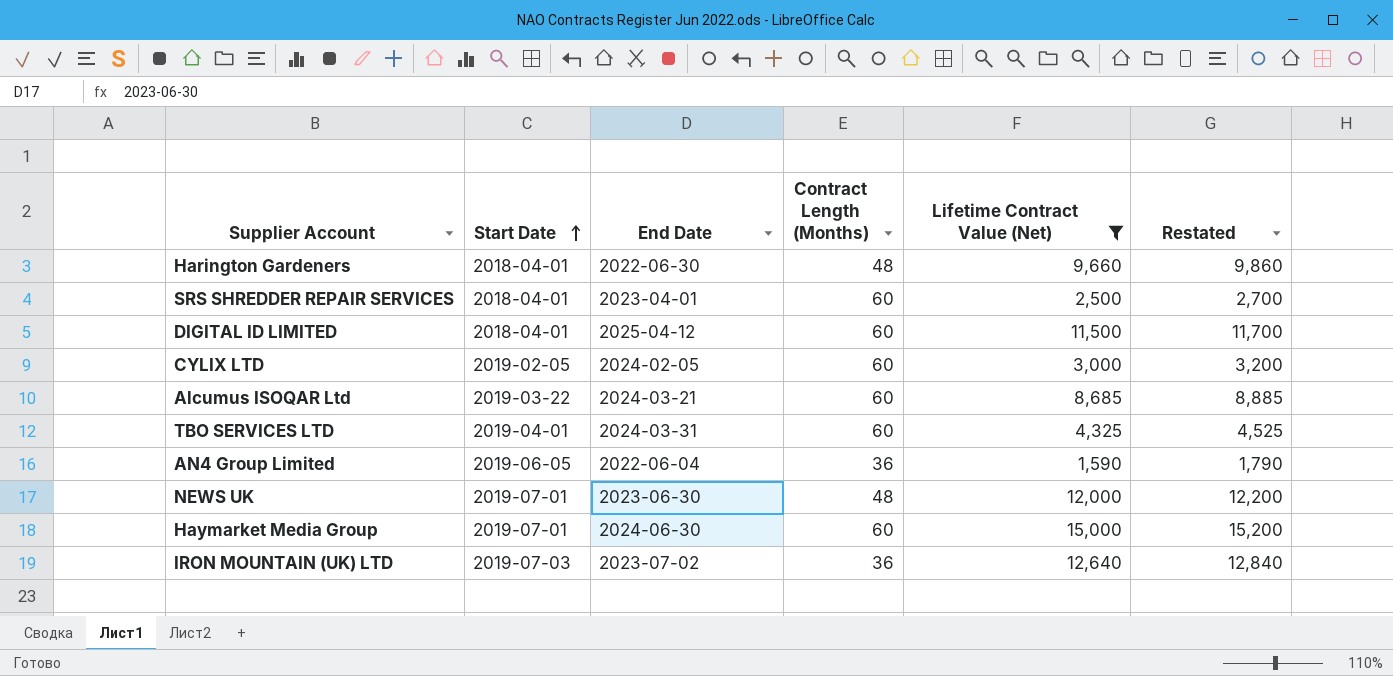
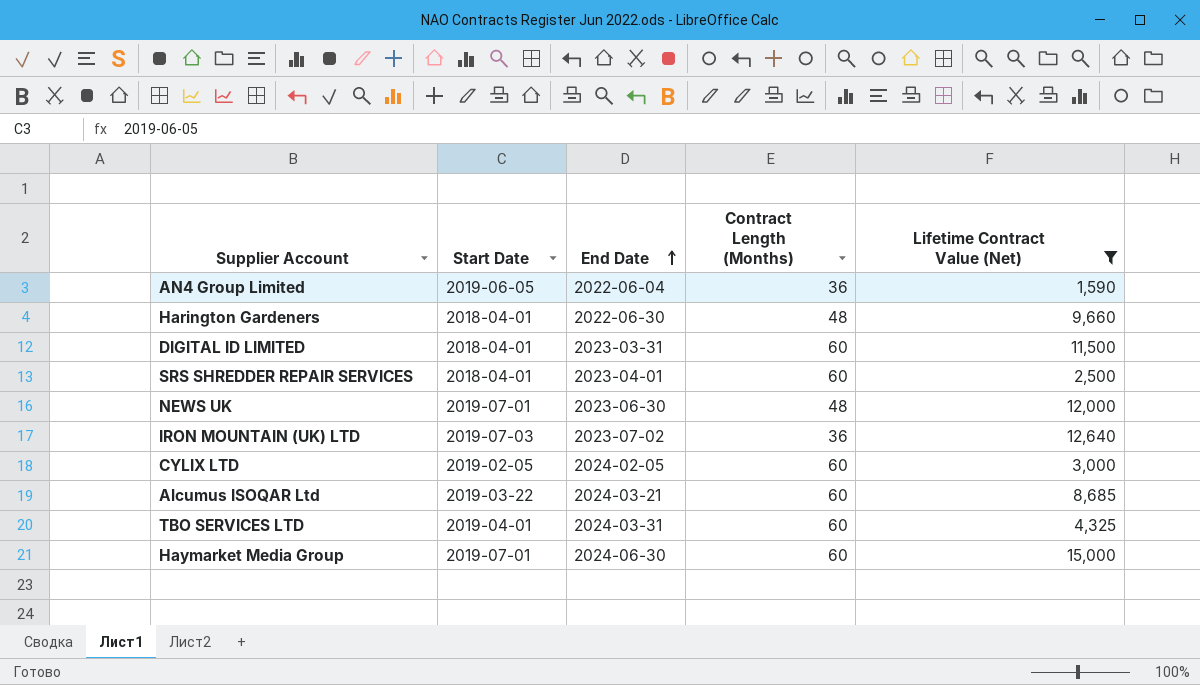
row order: Start Date ascending -> End Date ascending
column Restated | formula: [Lifetime Contract Value (Net)] + 200 -> none
DIGITAL ID LIMITED | End Date: 2025-04-12 -> 2023-03-31

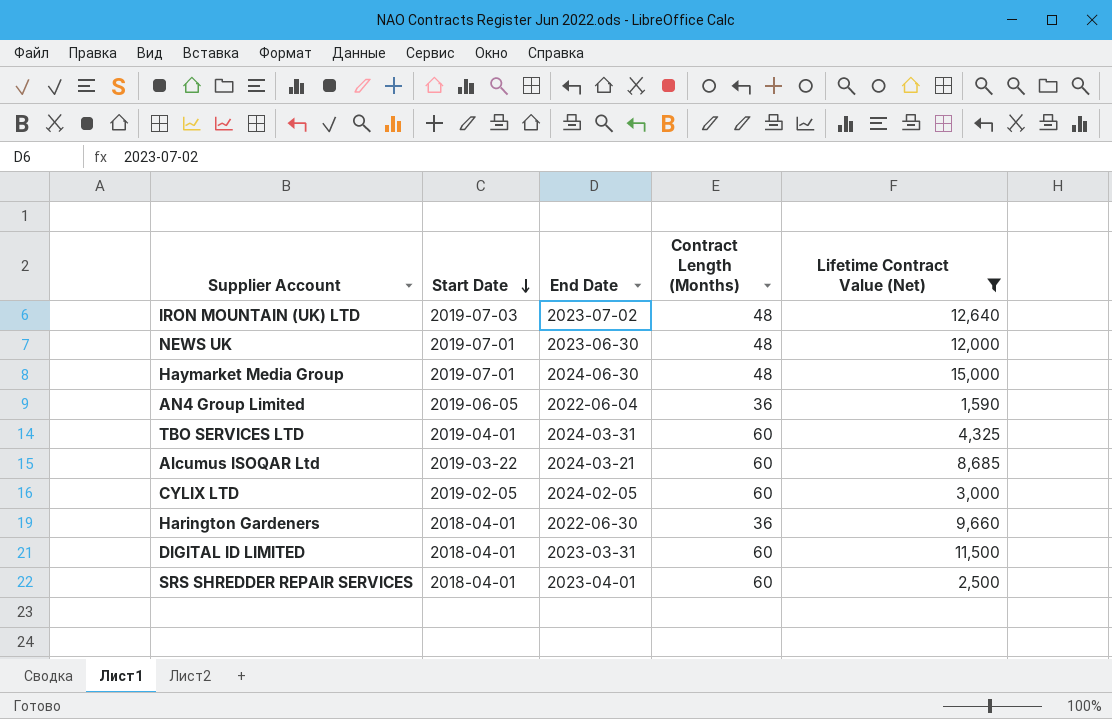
row order: End Date ascending -> Start Date descending
IRON MOUNTAIN (UK) LTD | Contract Length (Months): 36 -> 48
Haymarket Media Group | Contract Length (Months): 60 -> 48
Harington Gardeners | Contract Length (Months): 48 -> 36

